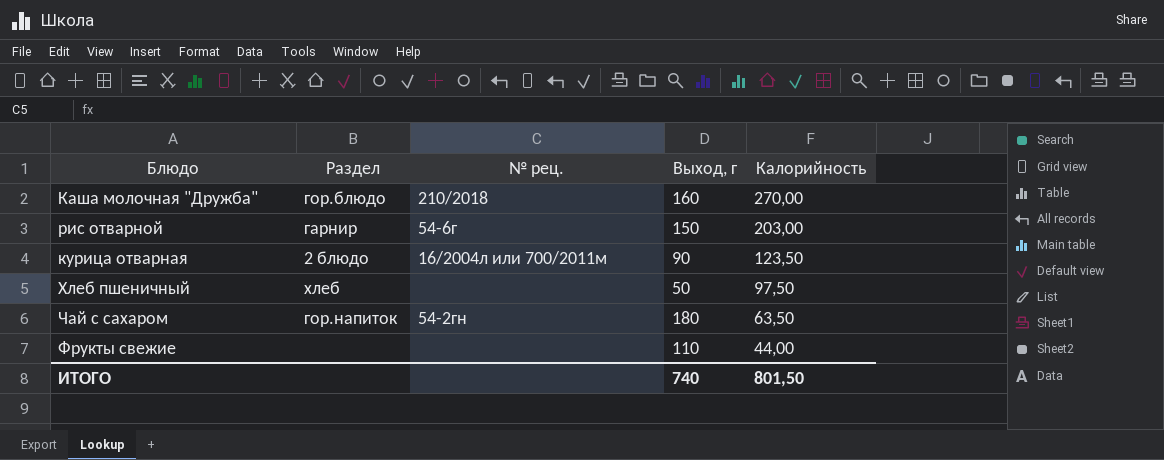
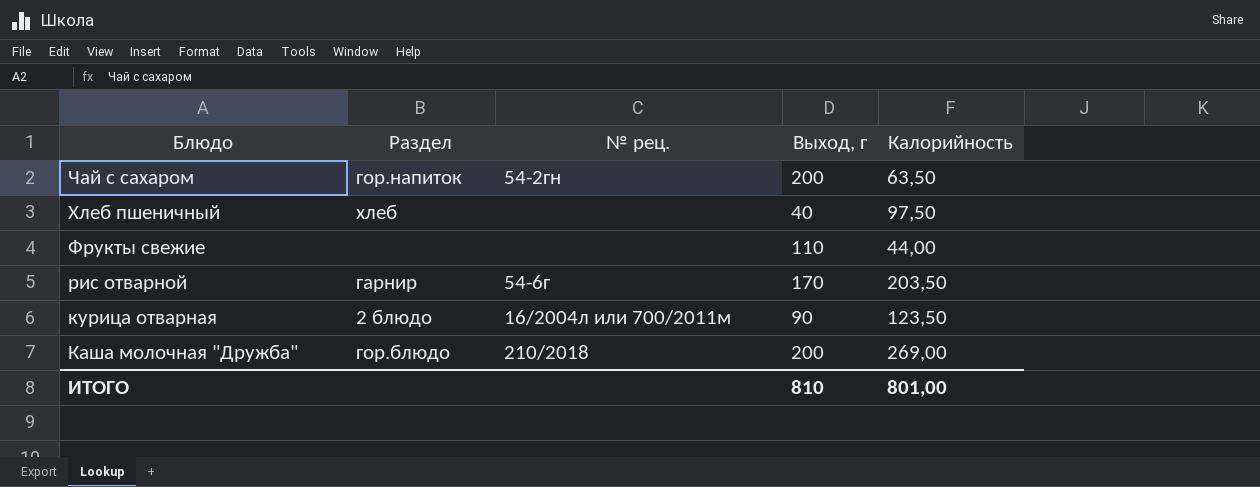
row order: Калорийность descending -> Блюдо descending
Чай с сахаром | Выход, г: 180 -> 200
Хлеб пшеничный | Выход, г: 50 -> 40
рис отварной | Выход, г: 150 -> 170
рис отварной | Калорийность: 203,00 -> 203,50
Каша молочная "Дружба" | Выход, г: 160 -> 200
Каша молочная "Дружба" | Калорийность: 270,00 -> 269,00
ИТОГО | Выход, г: 740 -> 810
ИТОГО | Калорийность: 801,50 -> 801,00

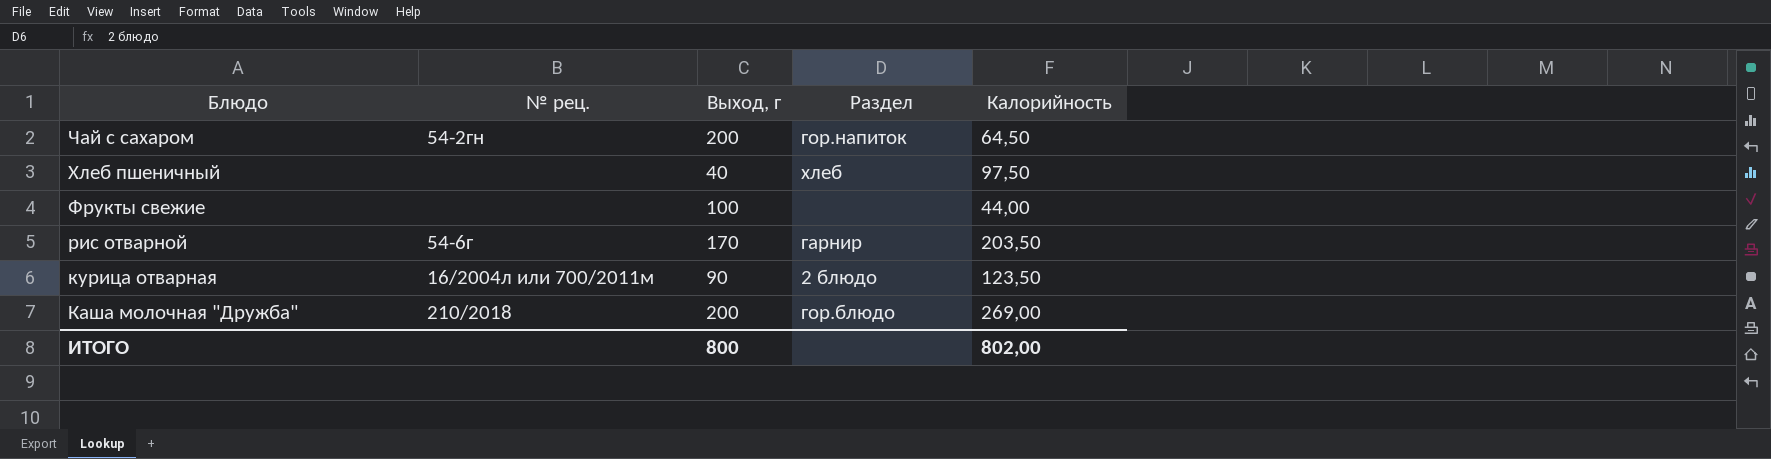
column Раздел | position: 2 -> 4
Чай с сахаром | Калорийность: 63,50 -> 64,50
Фрукты свежие | Выход, г: 110 -> 100
ИТОГО | Выход, г: 810 -> 800
ИТОГО | Калорийность: 801,00 -> 802,00

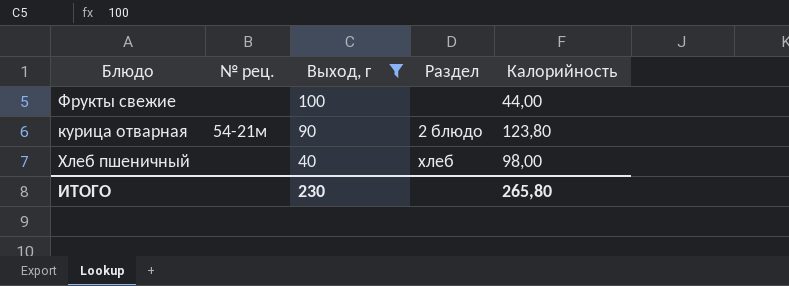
filter: none -> Выход, г <= 100
row order: Блюдо descending -> Выход, г descending
курица отварная | № рец.: 16/2004л или 700/2011м -> 54-21м
курица отварная | Калорийность: 123,50 -> 123,80
Хлеб пшеничный | Калорийность: 97,50 -> 98,00
ИТОГО | Выход, г: 800 -> 230
ИТОГО | Калорийность: 802,00 -> 265,80

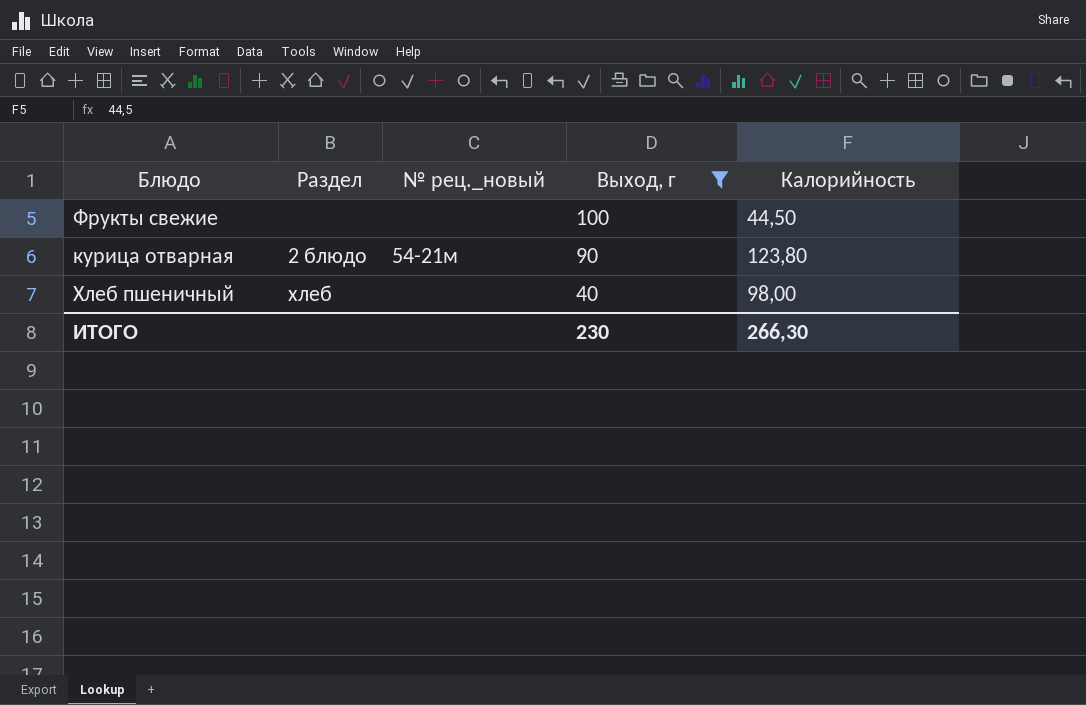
column Раздел | position: 4 -> 2
column name: № рец. -> № рец._новый
Фрукты свежие | Калорийность: 44,00 -> 44,50
ИТОГО | Калорийность: 265,80 -> 266,30

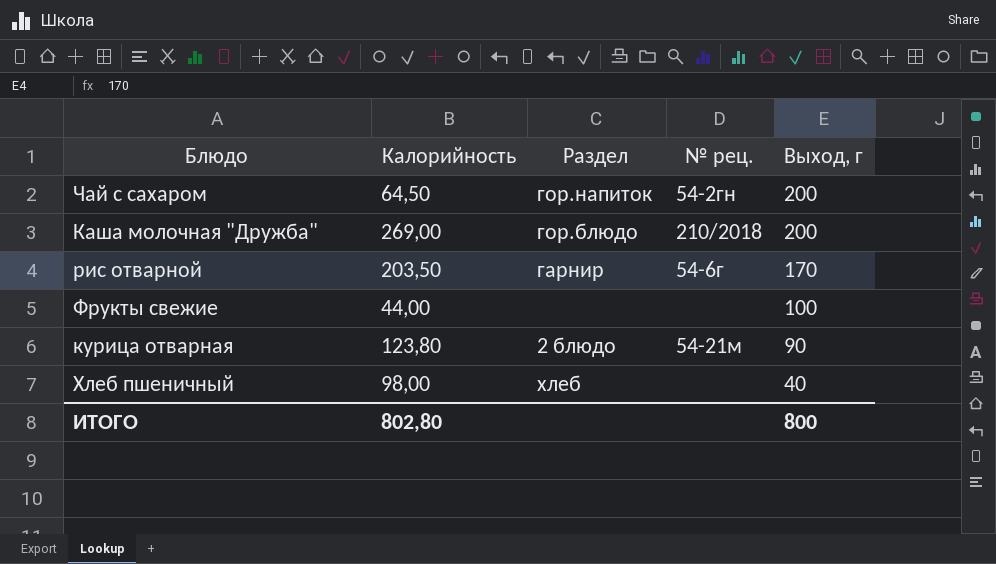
filter: Выход, г <= 100 -> none
column Калорийность | position: 5 -> 2
column name: № рец._новый -> № рец.
Фрукты свежие | Калорийность: 44,50 -> 44,00
ИТОГО | Калорийность: 266,30 -> 802,80
ИТОГО | Выход, г: 230 -> 800

